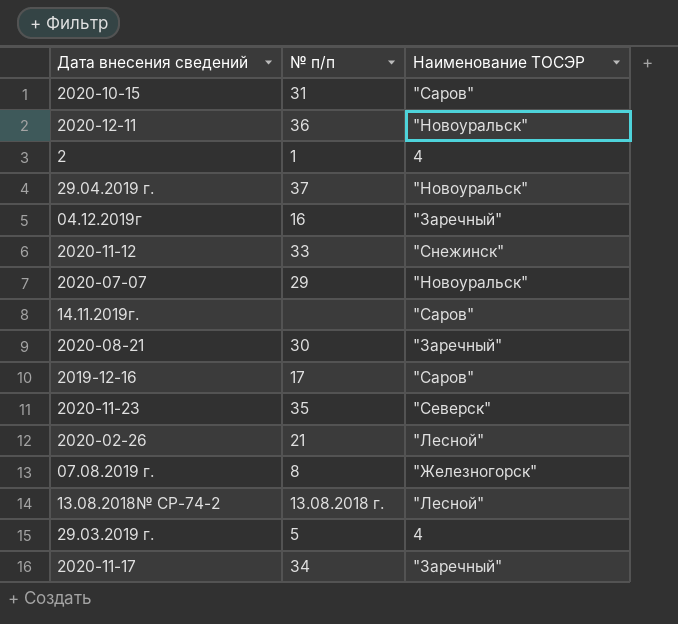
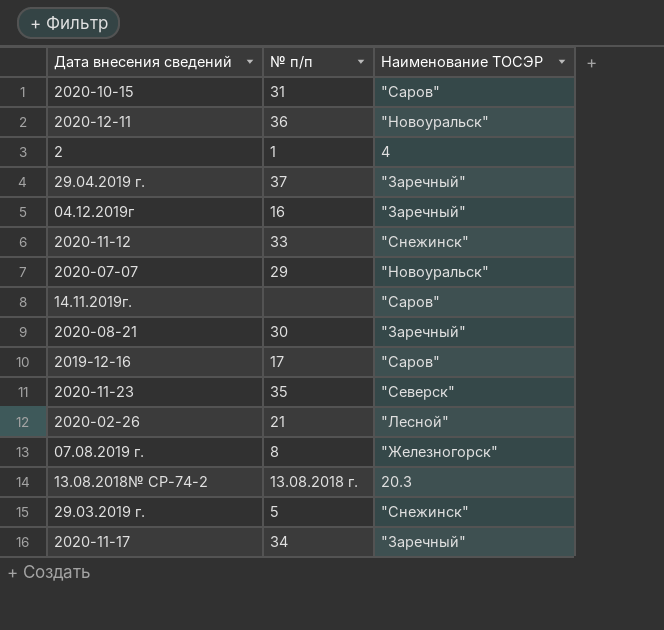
29.04.2019 г. | Наименование ТОСЭР: "Новоуральск" -> "Заречный"
13.08.2018№ СР-74-2 | Наименование ТОСЭР: "Лесной" -> 20.3
29.03.2019 г. | Наименование ТОСЭР: 4 -> "Снежинск"

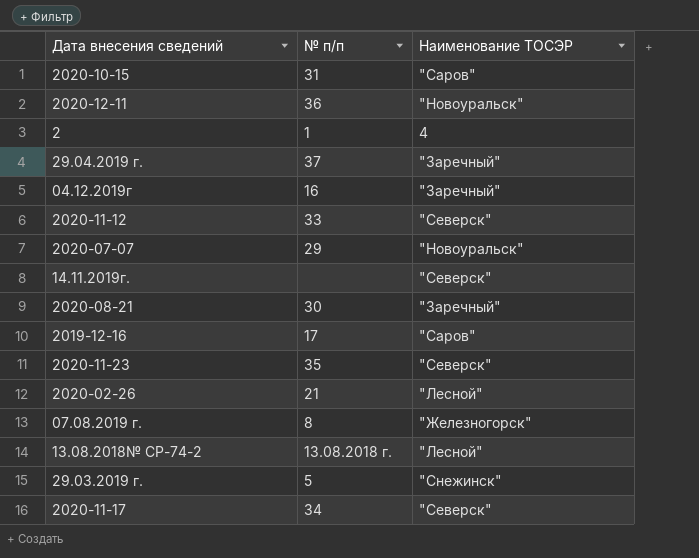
2020-11-12 | Наименование ТОСЭР: "Снежинск" -> "Северск"
14.11.2019г. | Наименование ТОСЭР: "Саров" -> "Северск"
13.08.2018№ СР-74-2 | Наименование ТОСЭР: 20.3 -> "Лесной"
2020-11-17 | Наименование ТОСЭР: "Заречный" -> "Северск"

